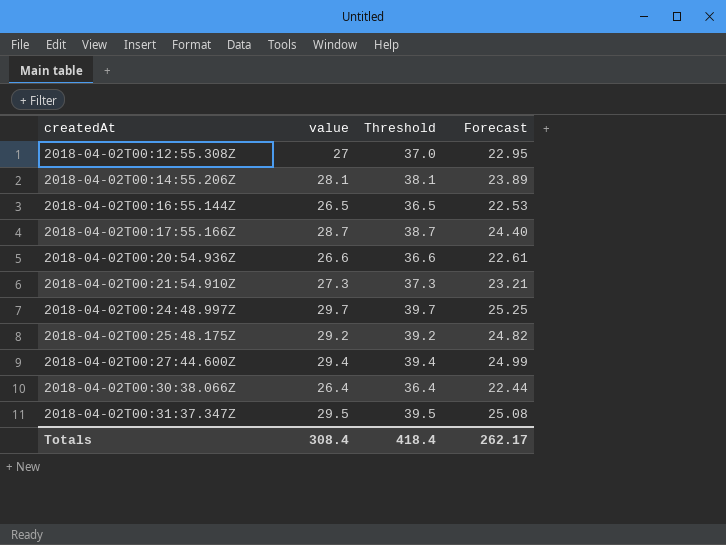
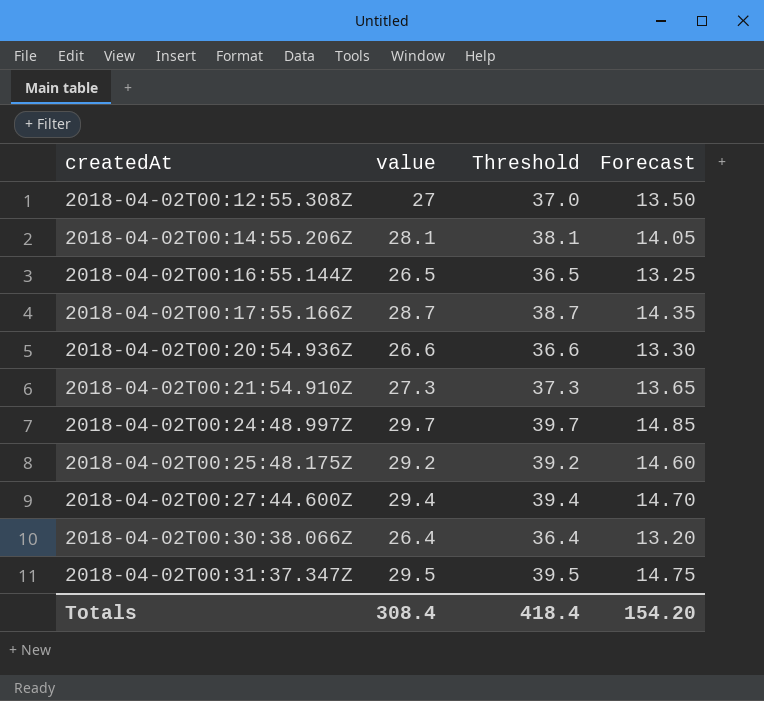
column Forecast | formula: [value] * 0.85 -> [value] * 0.5
Totals | Forecast: 262.17 -> 154.20

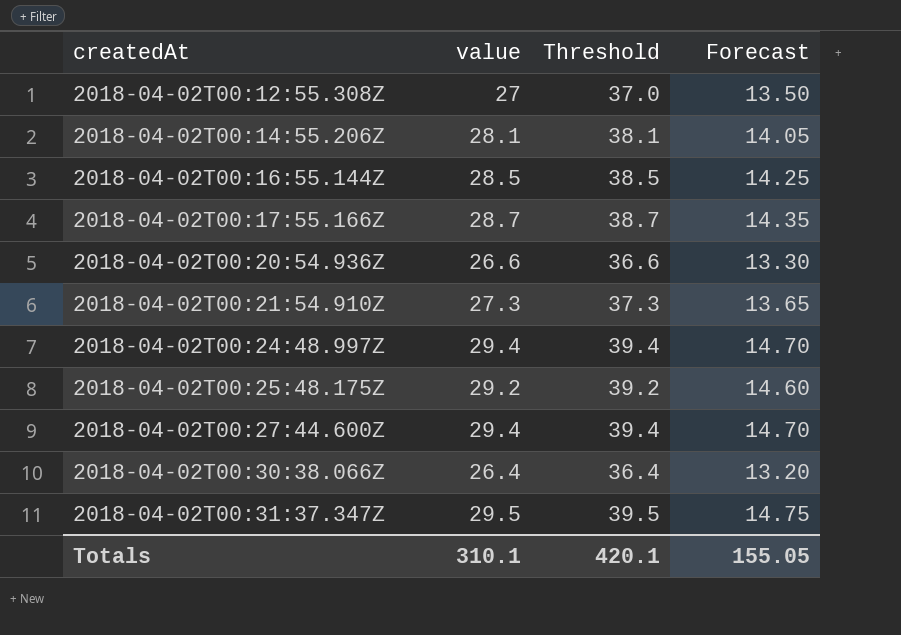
2018-04-02T00:16:55.144Z | value: 26.5 -> 28.5
2018-04-02T00:16:55.144Z | Threshold: 36.5 -> 38.5
2018-04-02T00:16:55.144Z | Forecast: 13.25 -> 14.25
2018-04-02T00:24:48.997Z | value: 29.7 -> 29.4
2018-04-02T00:24:48.997Z | Threshold: 39.7 -> 39.4
2018-04-02T00:24:48.997Z | Forecast: 14.85 -> 14.70
Totals | value: 308.4 -> 310.1
Totals | Threshold: 418.4 -> 420.1
Totals | Forecast: 154.20 -> 155.05

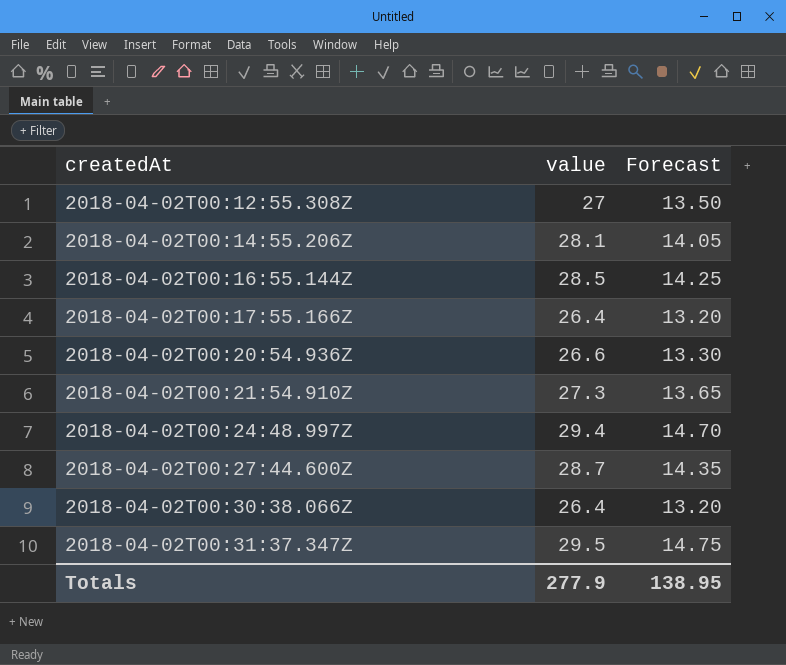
column Threshold | formula: [value] + 10 -> none
row 2018-04-02T00:25:48.175Z: 29.2 | 39.2 | 14.60 -> none
2018-04-02T00:17:55.166Z | value: 28.7 -> 26.4
2018-04-02T00:17:55.166Z | Forecast: 14.35 -> 13.20
2018-04-02T00:27:44.600Z | value: 29.4 -> 28.7
2018-04-02T00:27:44.600Z | Forecast: 14.70 -> 14.35
Totals | value: 310.1 -> 277.9
Totals | Forecast: 155.05 -> 138.95

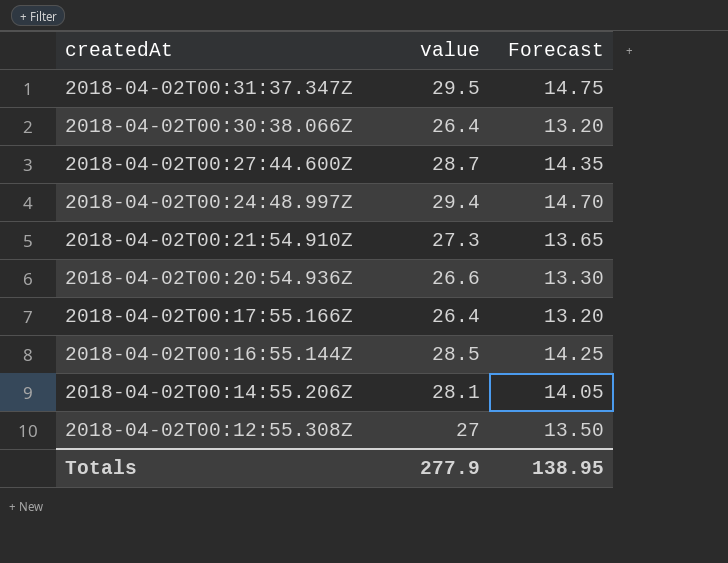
row order: createdAt ascending -> createdAt descending

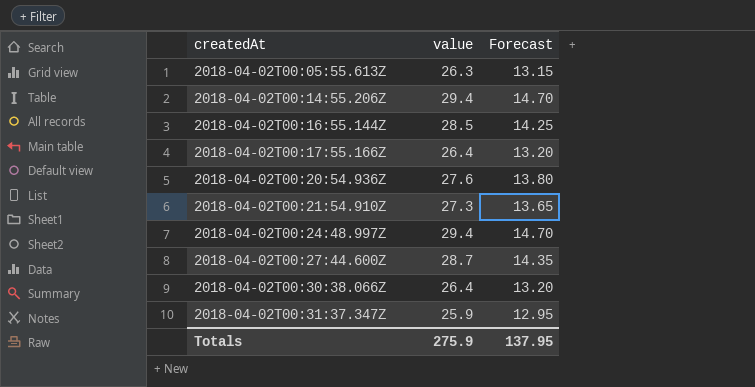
row order: createdAt descending -> createdAt ascending
row 2018-04-02T00:12:55.308Z: 27 | 13.50 -> none
row 2018-04-02T00:05:55.613Z: none -> 26.3 | 13.15
2018-04-02T00:14:55.206Z | value: 28.1 -> 29.4
2018-04-02T00:14:55.206Z | Forecast: 14.05 -> 14.70
2018-04-02T00:20:54.936Z | value: 26.6 -> 27.6
2018-04-02T00:20:54.936Z | Forecast: 13.30 -> 13.80
2018-04-02T00:31:37.347Z | value: 29.5 -> 25.9
2018-04-02T00:31:37.347Z | Forecast: 14.75 -> 12.95
Totals | value: 277.9 -> 275.9
Totals | Forecast: 138.95 -> 137.95

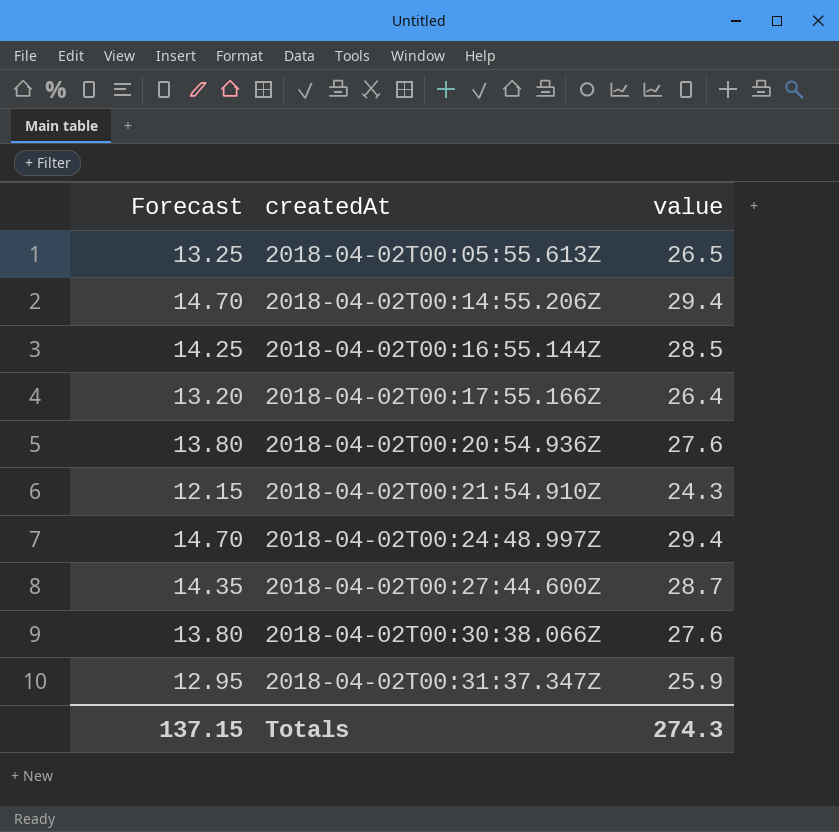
column Forecast | position: 3 -> 1
2018-04-02T00:05:55.613Z | Forecast: 13.15 -> 13.25
2018-04-02T00:05:55.613Z | value: 26.3 -> 26.5
2018-04-02T00:21:54.910Z | Forecast: 13.65 -> 12.15
2018-04-02T00:21:54.910Z | value: 27.3 -> 24.3
2018-04-02T00:30:38.066Z | Forecast: 13.20 -> 13.80
2018-04-02T00:30:38.066Z | value: 26.4 -> 27.6
Totals | Forecast: 137.95 -> 137.15
Totals | value: 275.9 -> 274.3

